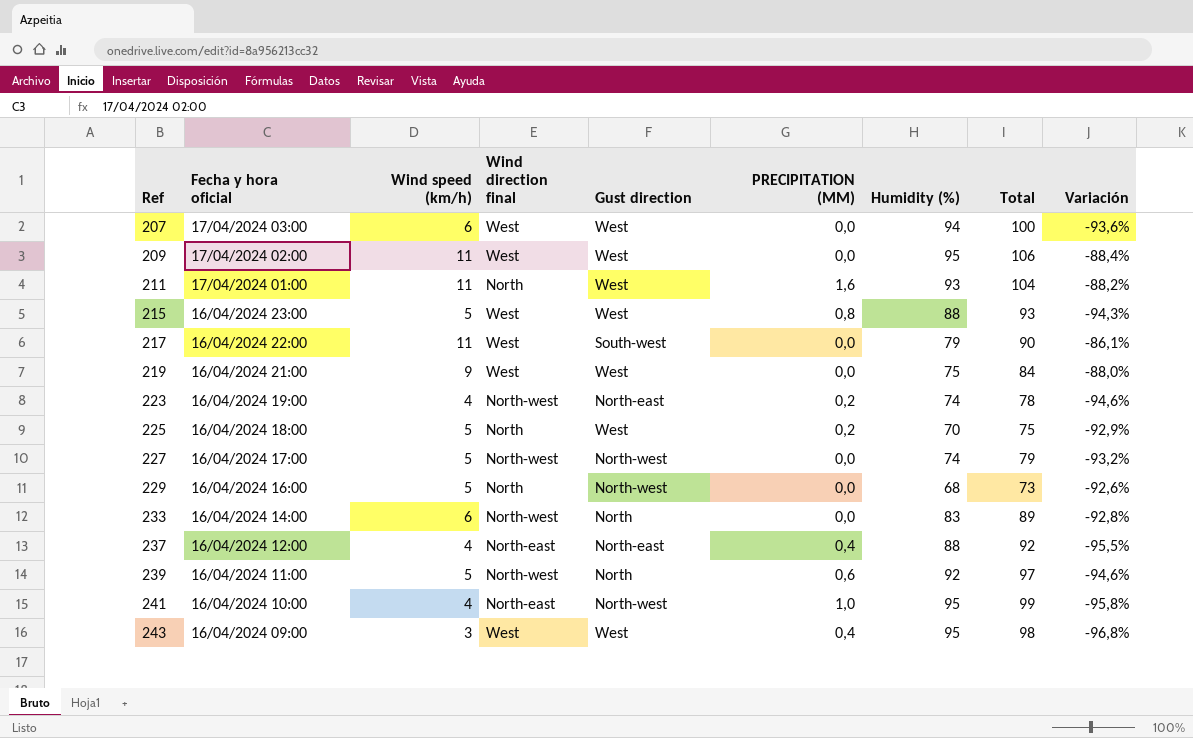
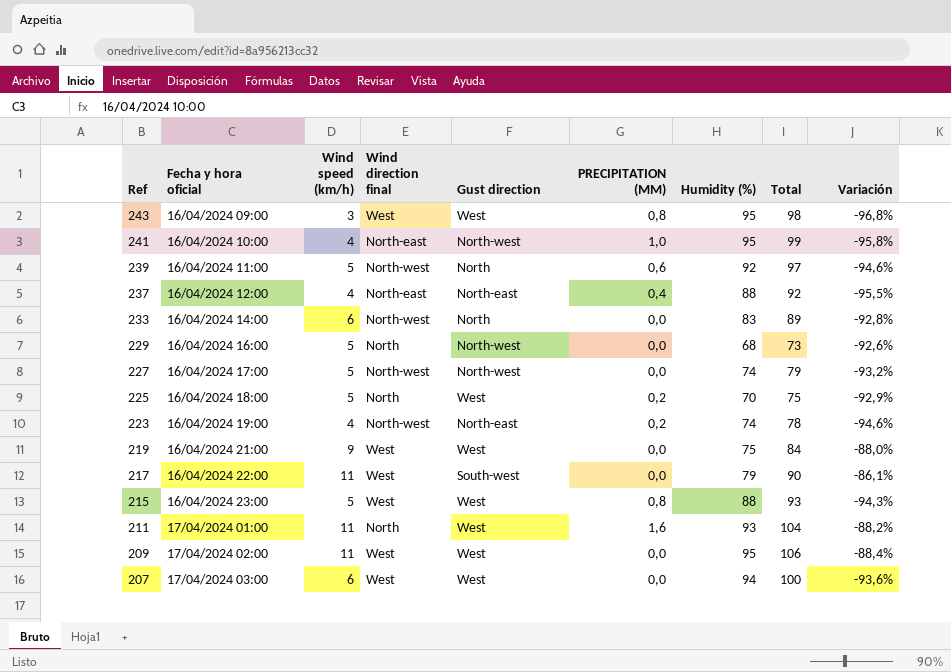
row order: Ref ascending -> Ref descending
243 | PRECIPITATION (MM): 0,4 -> 0,8

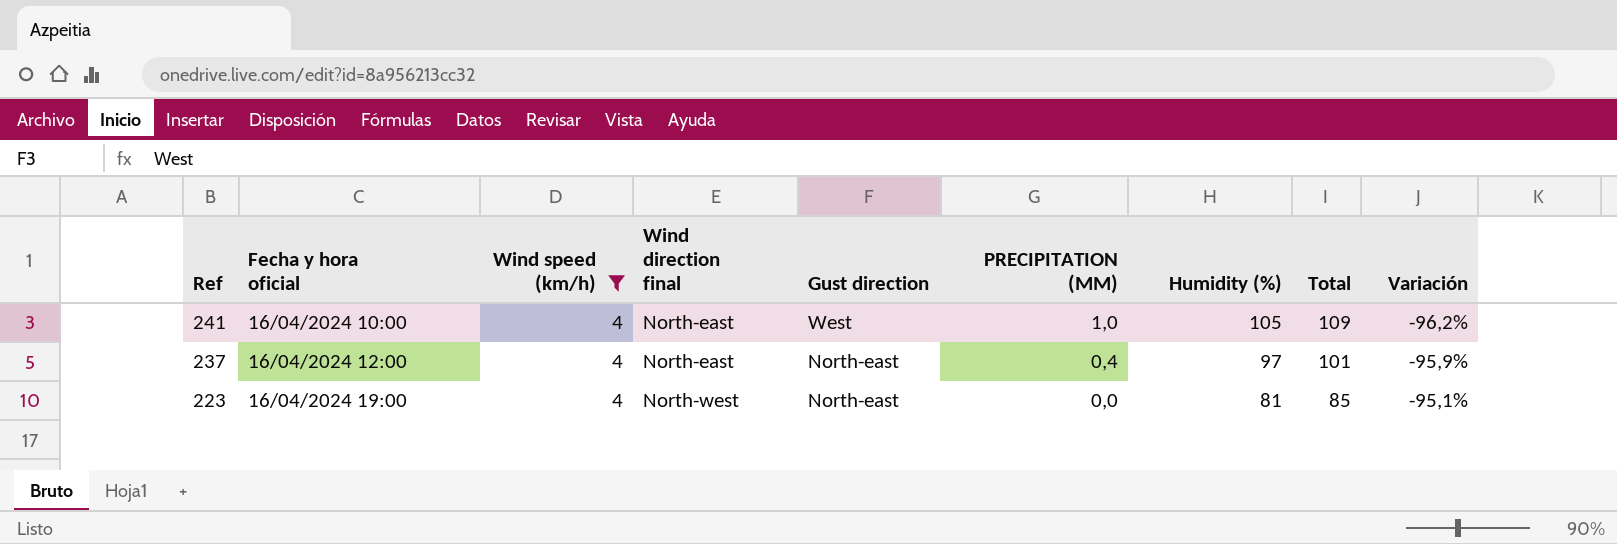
filter: none -> Wind speed (km/h) = 4
241 | Gust direction: North-west -> West
241 | Humidity (%): 95 -> 105
241 | Total: 99 -> 109
241 | Variación: -95,8% -> -96,2%
237 | Humidity (%): 88 -> 97
237 | Total: 92 -> 101
237 | Variación: -95,5% -> -95,9%
223 | PRECIPITATION (MM): 0,2 -> 0,0
223 | Humidity (%): 74 -> 81
223 | Total: 78 -> 85
223 | Variación: -94,6% -> -95,1%

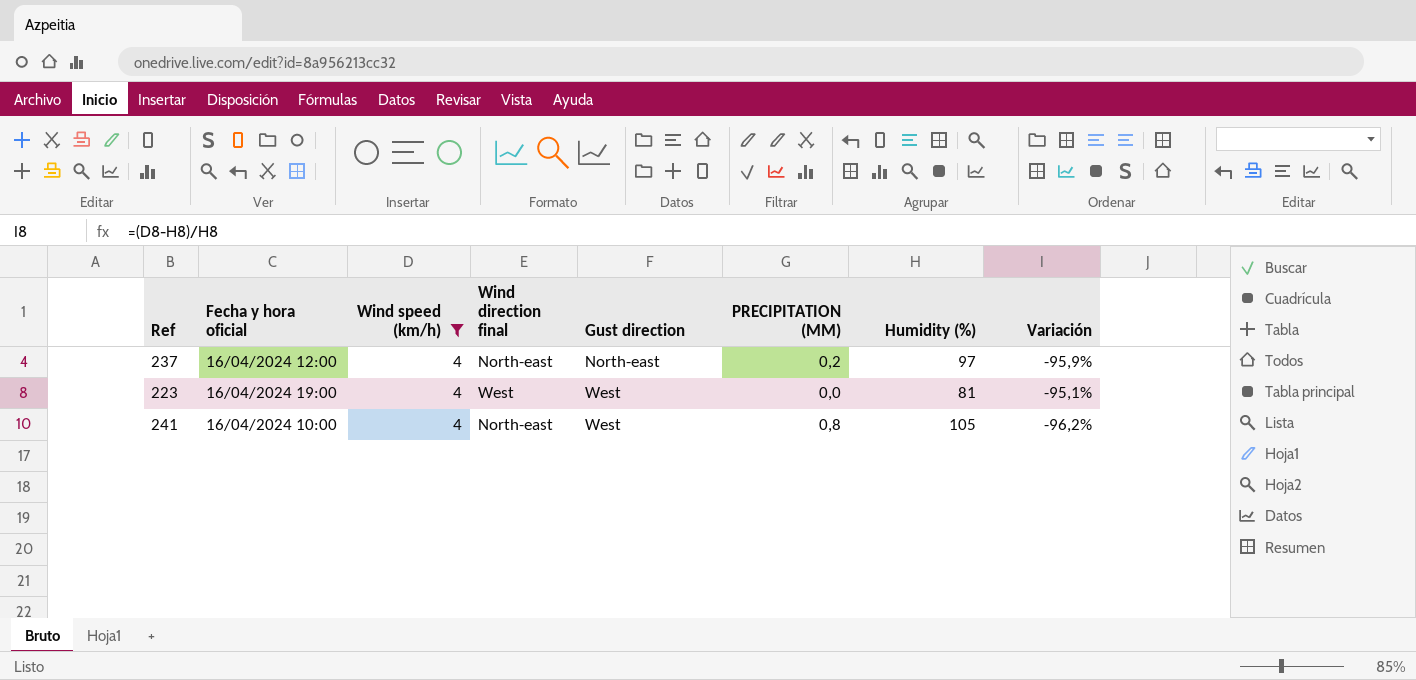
row order: Ref descending -> Gust direction ascending
column Total | formula: [Wind speed (km/h)] + [Humidity (%)] -> none
237 | PRECIPITATION (MM): 0,4 -> 0,2
223 | Wind direction final: North-west -> West
223 | Gust direction: North-east -> West
241 | PRECIPITATION (MM): 1,0 -> 0,8

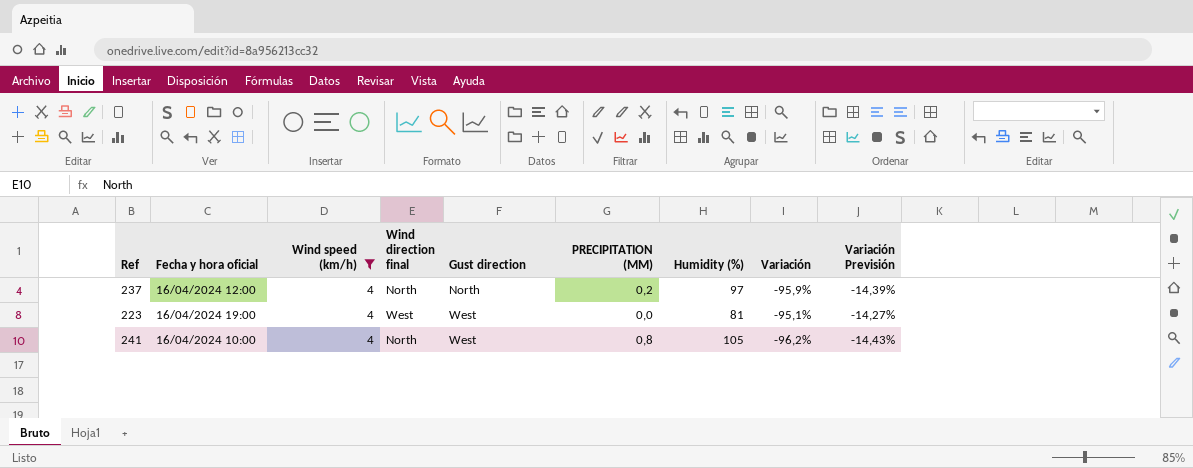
column Variación Previsión | formula: none -> [Variación] * 0,15
237 | Wind direction final: North-east -> North
237 | Gust direction: North-east -> North
241 | Wind direction final: North-east -> North

